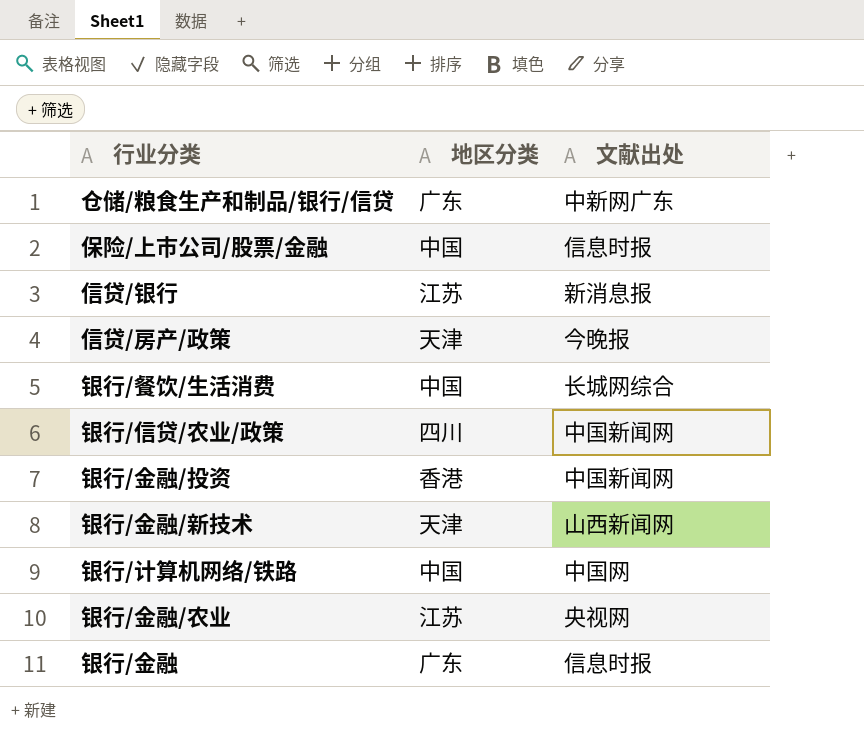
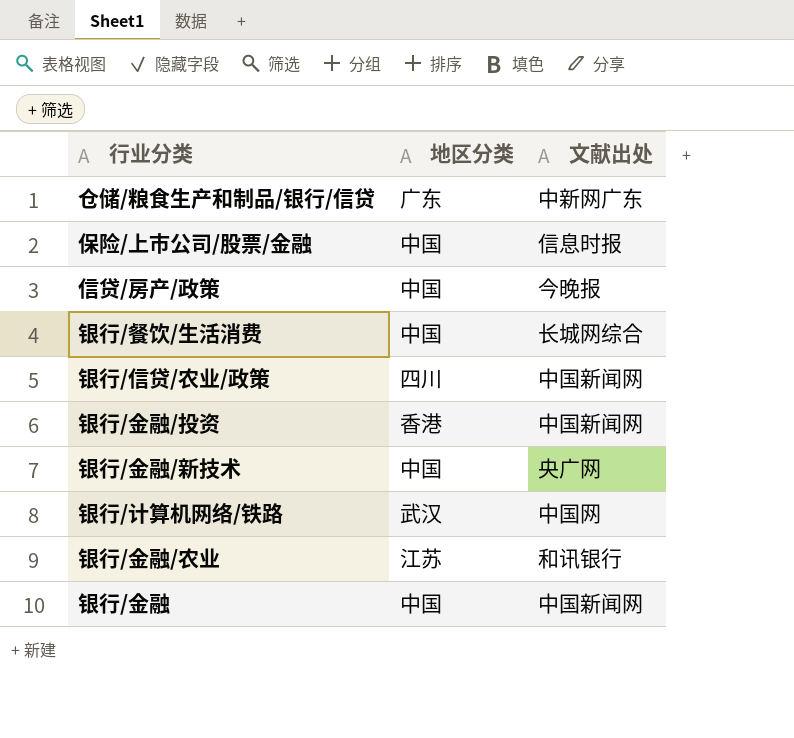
row 信贷/银行: 江苏 | 新消息报 -> none
信贷/房产/政策 | 地区分类: 天津 -> 中国
银行/金融/新技术 | 地区分类: 天津 -> 中国
银行/金融/新技术 | 文献出处: 山西新闻网 -> 央广网
银行/计算机网络/铁路 | 地区分类: 中国 -> 武汉
银行/金融/农业 | 文献出处: 央视网 -> 和讯银行
银行/金融 | 地区分类: 广东 -> 中国
银行/金融 | 文献出处: 信息时报 -> 中国新闻网

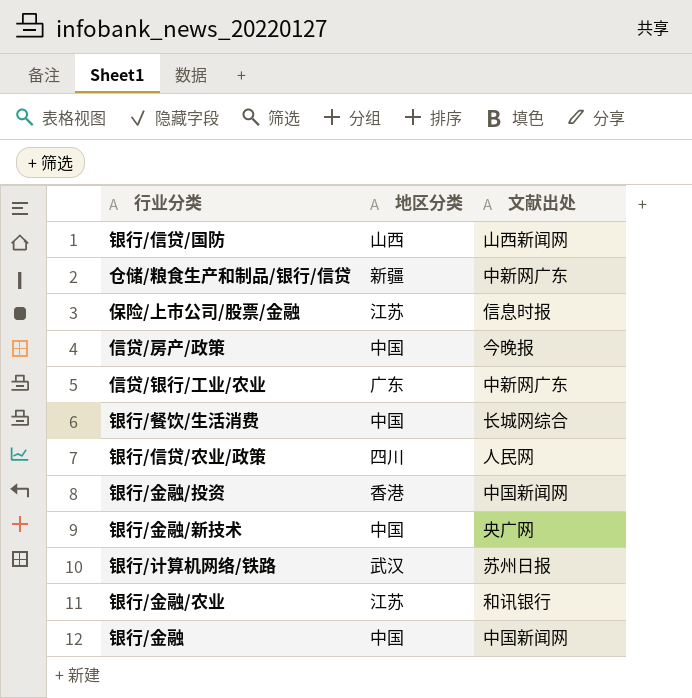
row 银行/信贷/国防: none -> 山西 | 山西新闻网
仓储/粮食生产和制品/银行/信贷 | 地区分类: 广东 -> 新疆
保险/上市公司/股票/金融 | 地区分类: 中国 -> 江苏
row 信贷/银行/工业/农业: none -> 广东 | 中新网广东
银行/信贷/农业/政策 | 文献出处: 中国新闻网 -> 人民网
银行/计算机网络/铁路 | 文献出处: 中国网 -> 苏州日报

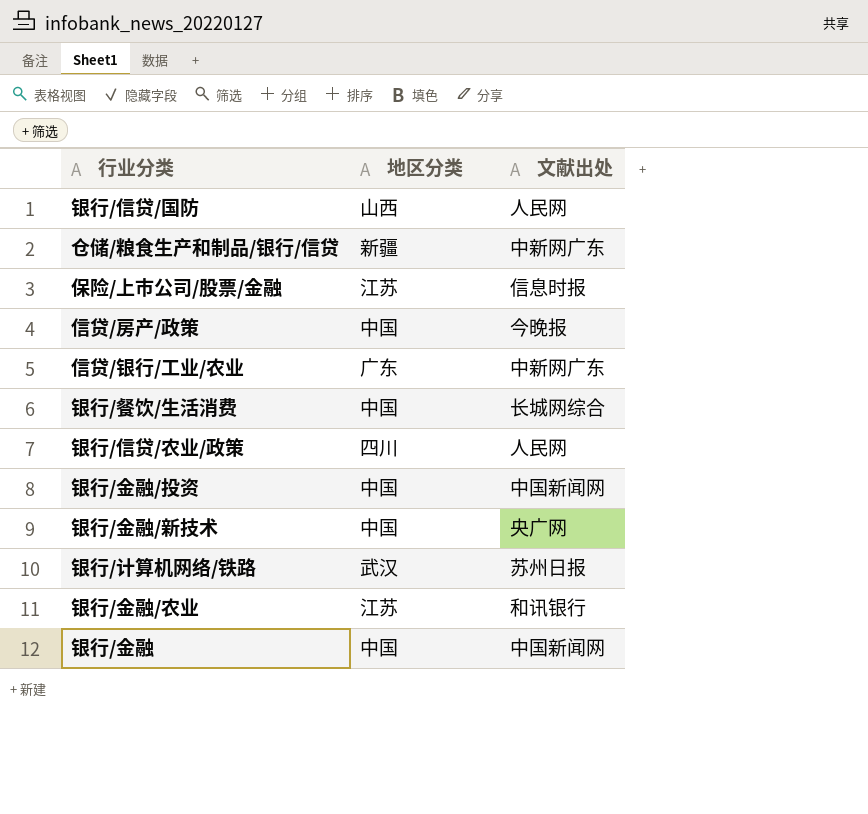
银行/信贷/国防 | 文献出处: 山西新闻网 -> 人民网
银行/金融/投资 | 地区分类: 香港 -> 中国

